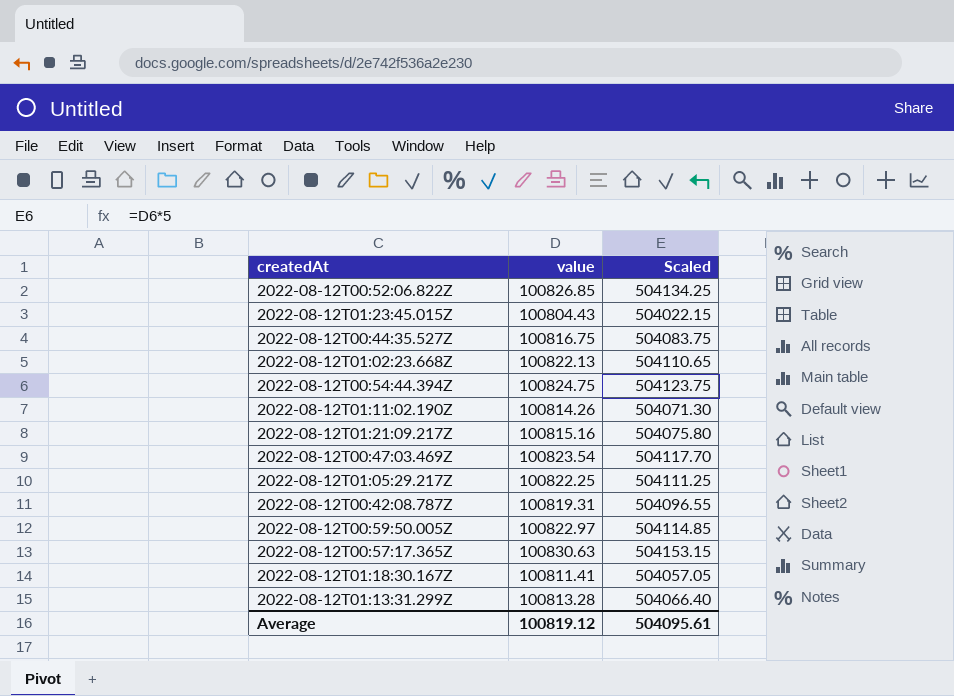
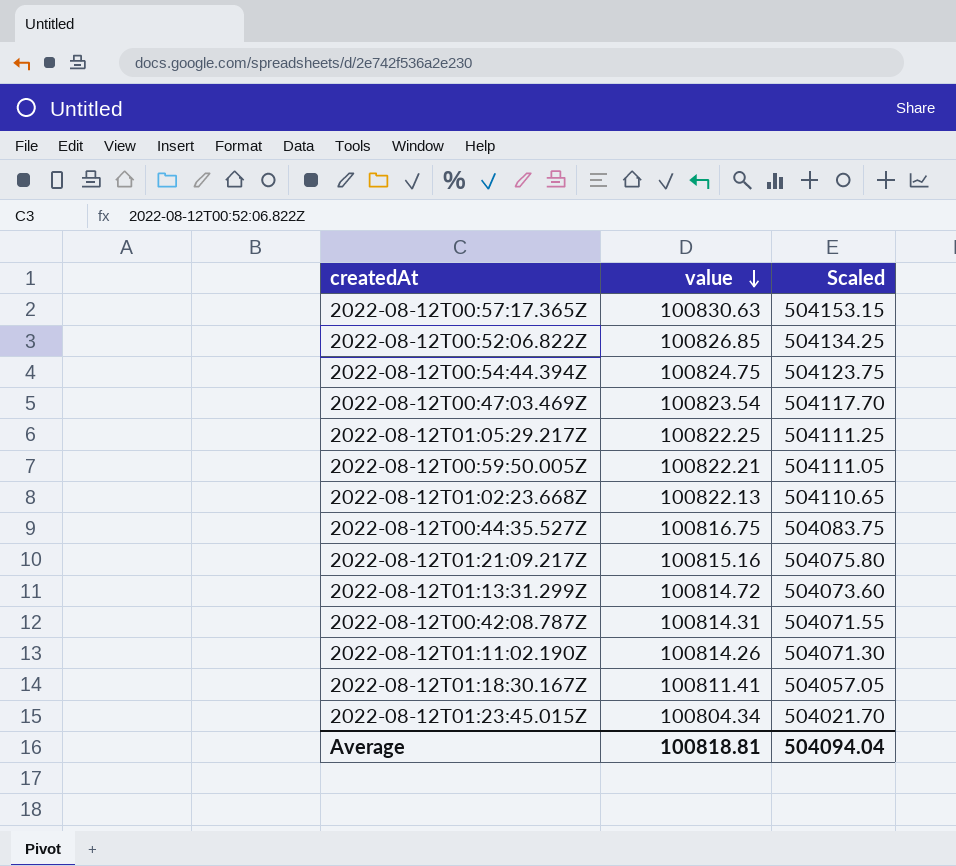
row order: none -> value descending
2022-08-12T00:59:50.005Z | value: 100822.97 -> 100822.21
2022-08-12T00:59:50.005Z | Scaled: 504114.85 -> 504111.05
2022-08-12T01:13:31.299Z | value: 100813.28 -> 100814.72
2022-08-12T01:13:31.299Z | Scaled: 504066.40 -> 504073.60
2022-08-12T00:42:08.787Z | value: 100819.31 -> 100814.31
2022-08-12T00:42:08.787Z | Scaled: 504096.55 -> 504071.55
2022-08-12T01:23:45.015Z | value: 100804.43 -> 100804.34
2022-08-12T01:23:45.015Z | Scaled: 504022.15 -> 504021.70
Average | value: 100819.12 -> 100818.81
Average | Scaled: 504095.61 -> 504094.04

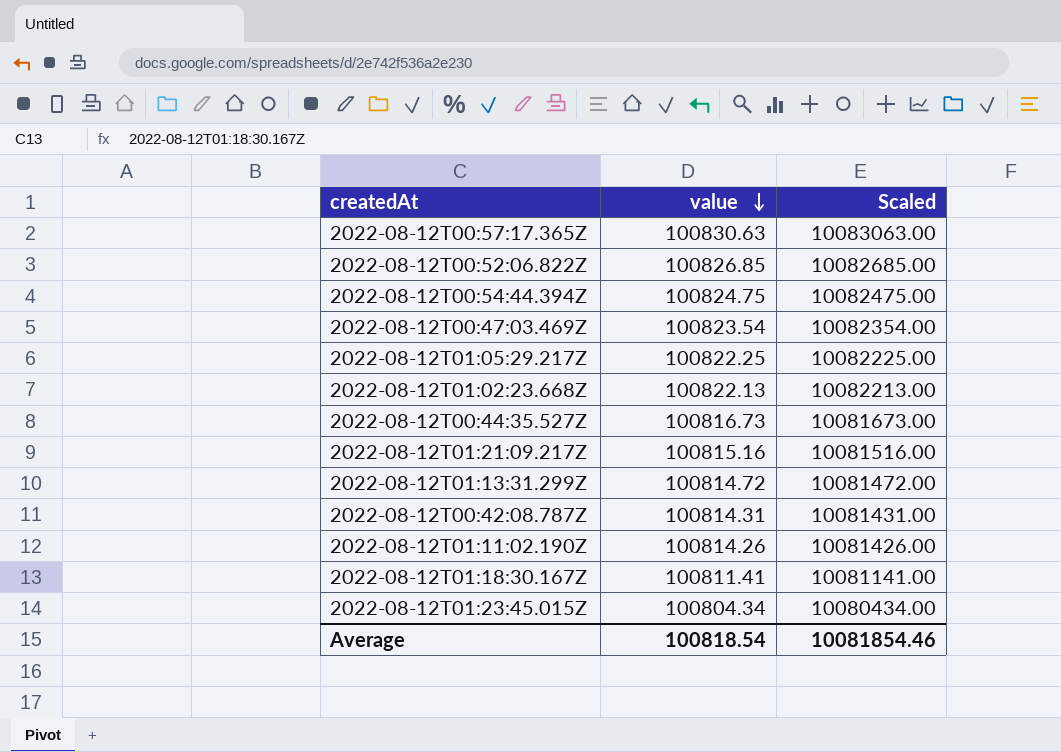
column Scaled | formula: [value] * 5 -> [value] * 100
row 2022-08-12T00:59:50.005Z: 100822.21 | 504111.05 -> none
2022-08-12T00:44:35.527Z | value: 100816.75 -> 100816.73
Average | value: 100818.81 -> 100818.54
Average | Scaled: 504094.04 -> 10081854.46

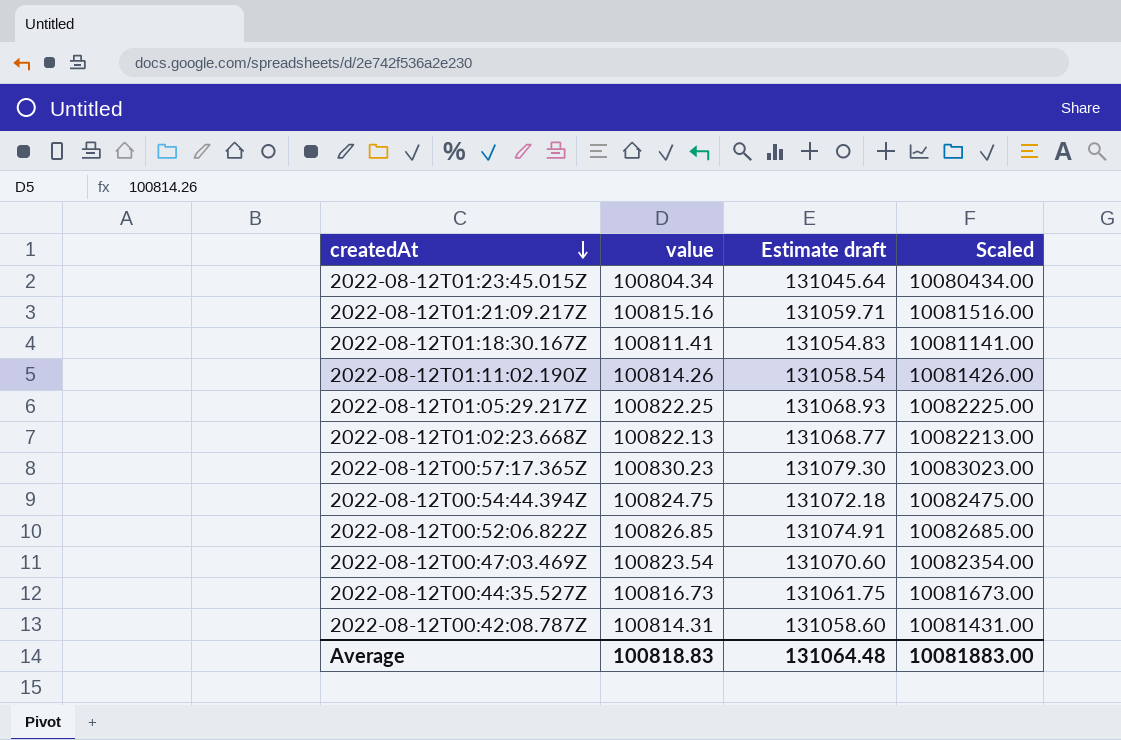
row order: value descending -> createdAt descending
column Estimate draft | formula: none -> [value] * 1.3
row 2022-08-12T01:13:31.299Z: 100814.72 | 10081472.00 -> none
2022-08-12T00:57:17.365Z | value: 100830.63 -> 100830.23
2022-08-12T00:57:17.365Z | Scaled: 10083063.00 -> 10083023.00
Average | value: 100818.54 -> 100818.83
Average | Scaled: 10081854.46 -> 10081883.00

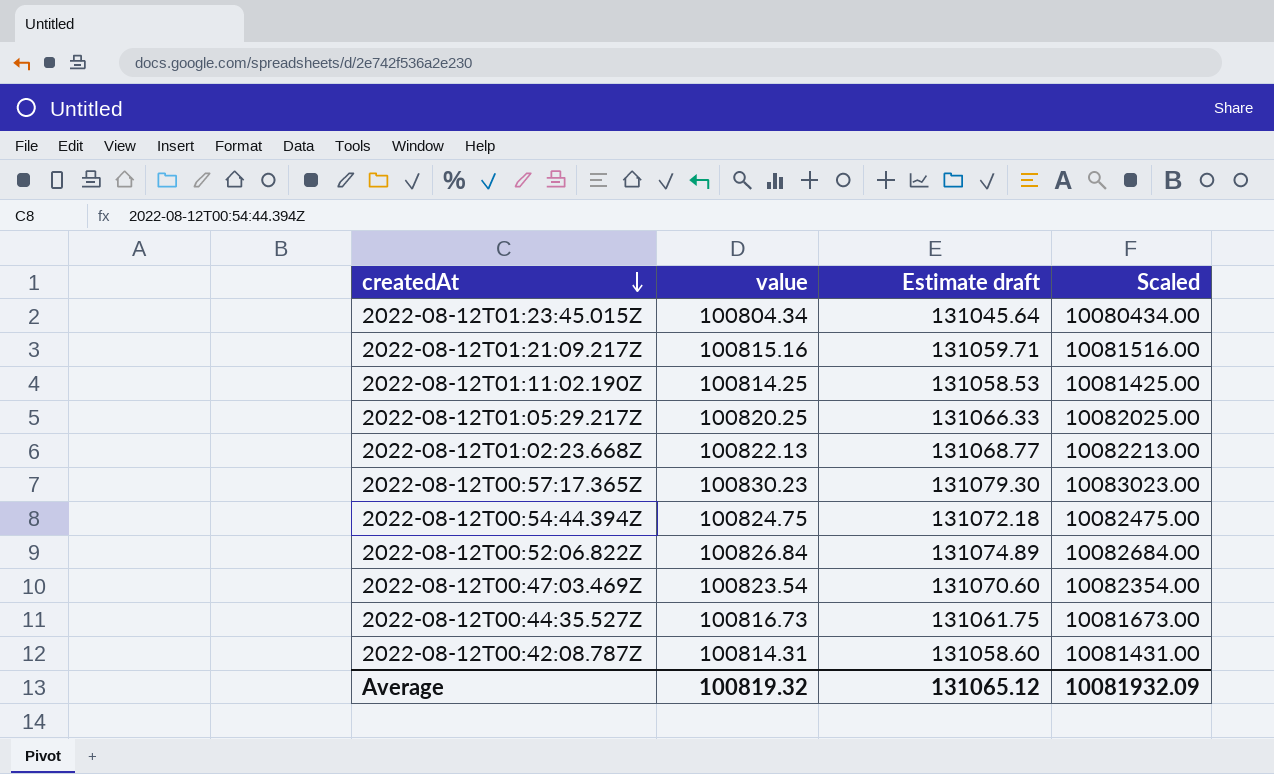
row 2022-08-12T01:18:30.167Z: 100811.41 | 131054.83 | 10081141.00 -> none
2022-08-12T01:11:02.190Z | value: 100814.26 -> 100814.25
2022-08-12T01:11:02.190Z | Estimate draft: 131058.54 -> 131058.53
2022-08-12T01:11:02.190Z | Scaled: 10081426.00 -> 10081425.00
2022-08-12T01:05:29.217Z | value: 100822.25 -> 100820.25
2022-08-12T01:05:29.217Z | Estimate draft: 131068.93 -> 131066.33
2022-08-12T01:05:29.217Z | Scaled: 10082225.00 -> 10082025.00
2022-08-12T00:52:06.822Z | value: 100826.85 -> 100826.84
2022-08-12T00:52:06.822Z | Estimate draft: 131074.91 -> 131074.89
2022-08-12T00:52:06.822Z | Scaled: 10082685.00 -> 10082684.00
Average | value: 100818.83 -> 100819.32
Average | Estimate draft: 131064.48 -> 131065.12
Average | Scaled: 10081883.00 -> 10081932.09

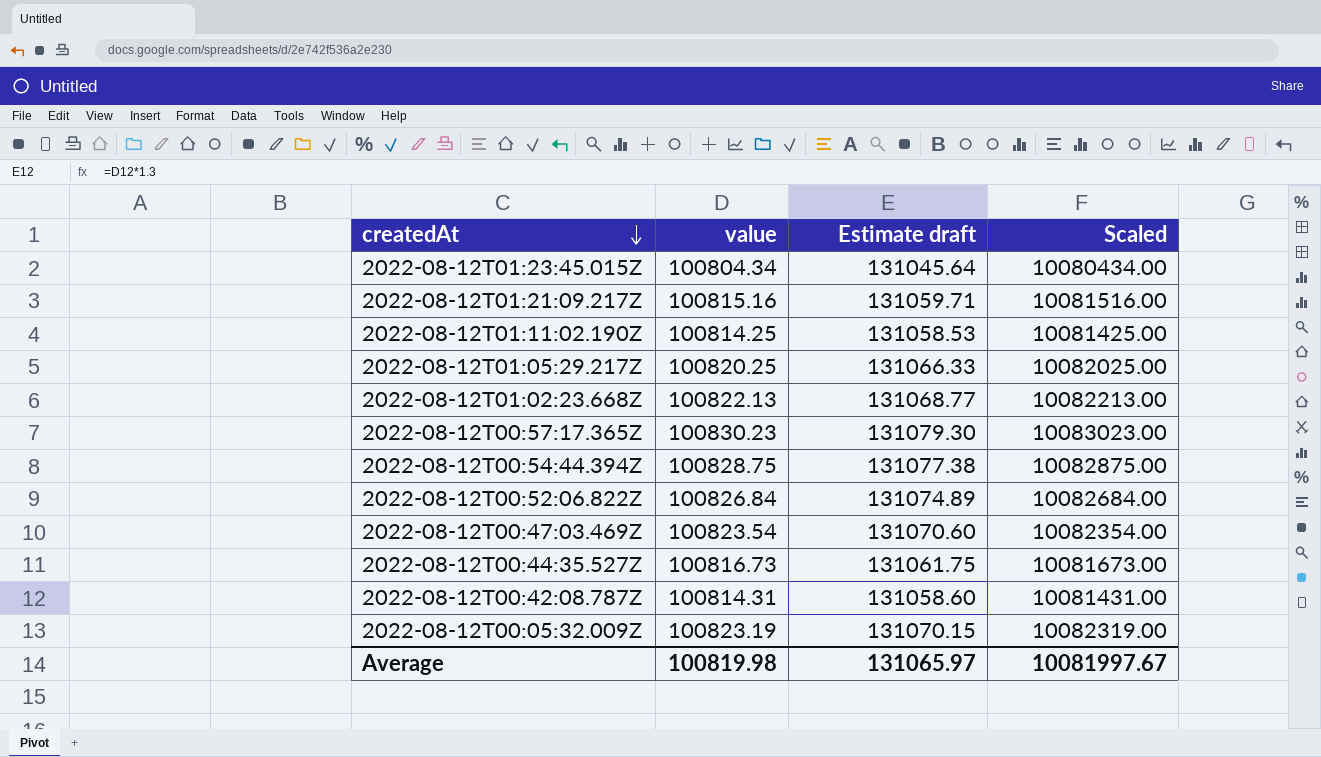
2022-08-12T00:54:44.394Z | value: 100824.75 -> 100828.75
2022-08-12T00:54:44.394Z | Estimate draft: 131072.18 -> 131077.38
2022-08-12T00:54:44.394Z | Scaled: 10082475.00 -> 10082875.00
row 2022-08-12T00:05:32.009Z: none -> 100823.19 | 131070.15 | 10082319.00
Average | value: 100819.32 -> 100819.98
Average | Estimate draft: 131065.12 -> 131065.97
Average | Scaled: 10081932.09 -> 10081997.67

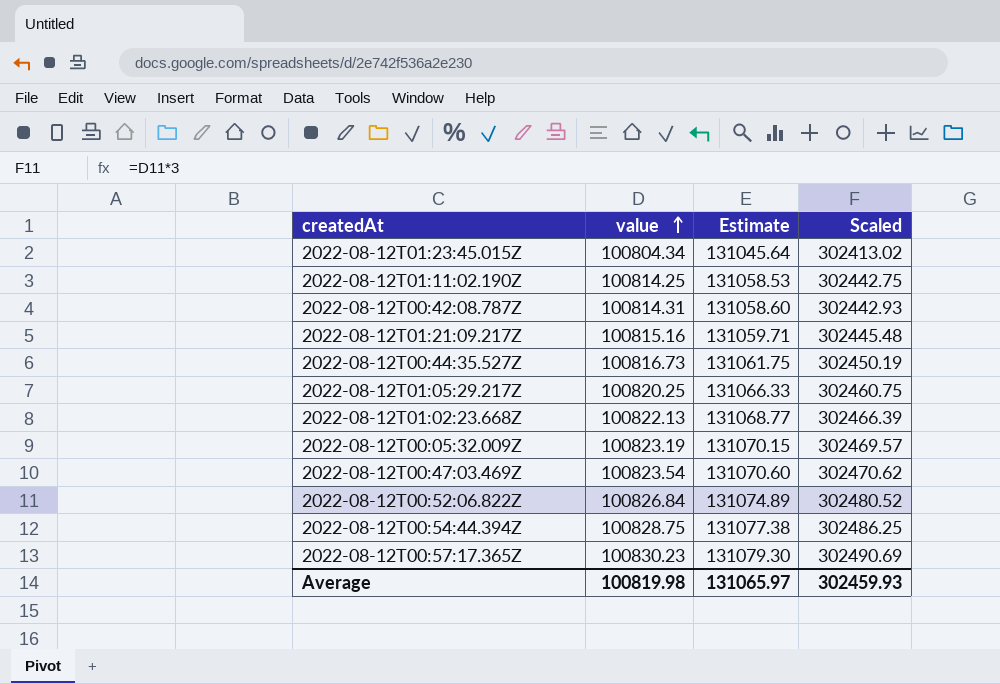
row order: createdAt descending -> value ascending
column name: Estimate draft -> Estimate
column Scaled | formula: [value] * 100 -> [value] * 3
Average | Scaled: 10081997.67 -> 302459.93

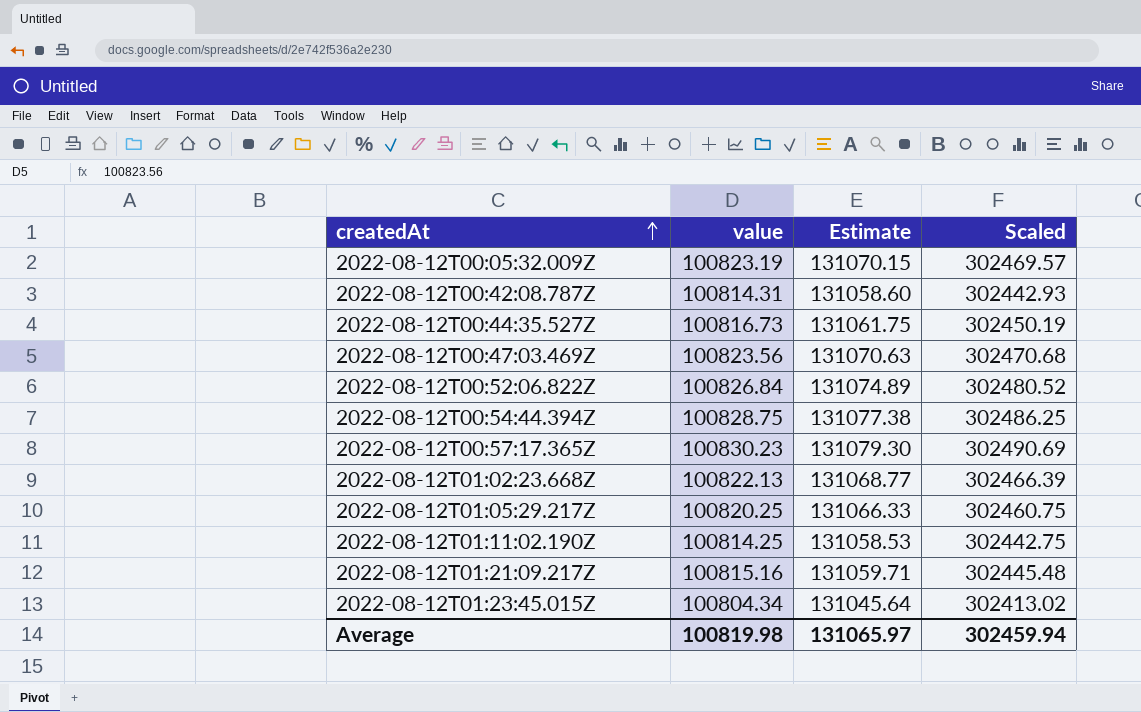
row order: value ascending -> createdAt ascending
2022-08-12T00:47:03.469Z | value: 100823.54 -> 100823.56
2022-08-12T00:47:03.469Z | Estimate: 131070.60 -> 131070.63
2022-08-12T00:47:03.469Z | Scaled: 302470.62 -> 302470.68
Average | Scaled: 302459.93 -> 302459.94

